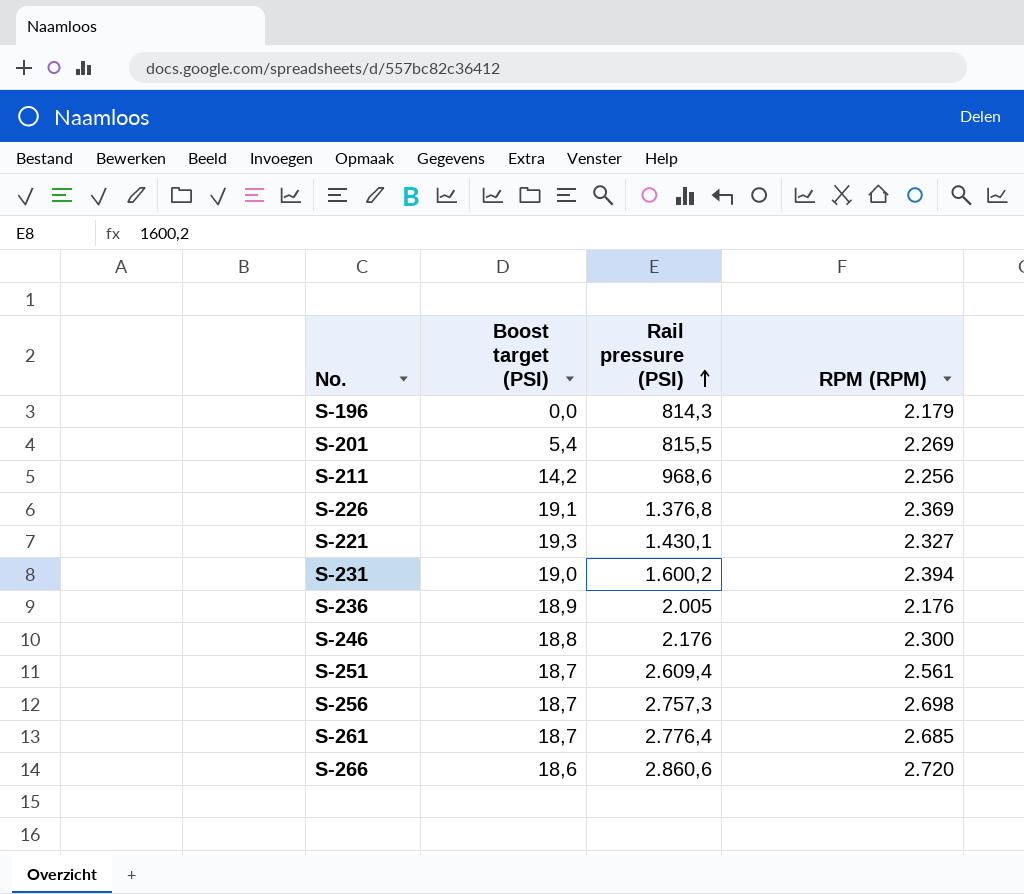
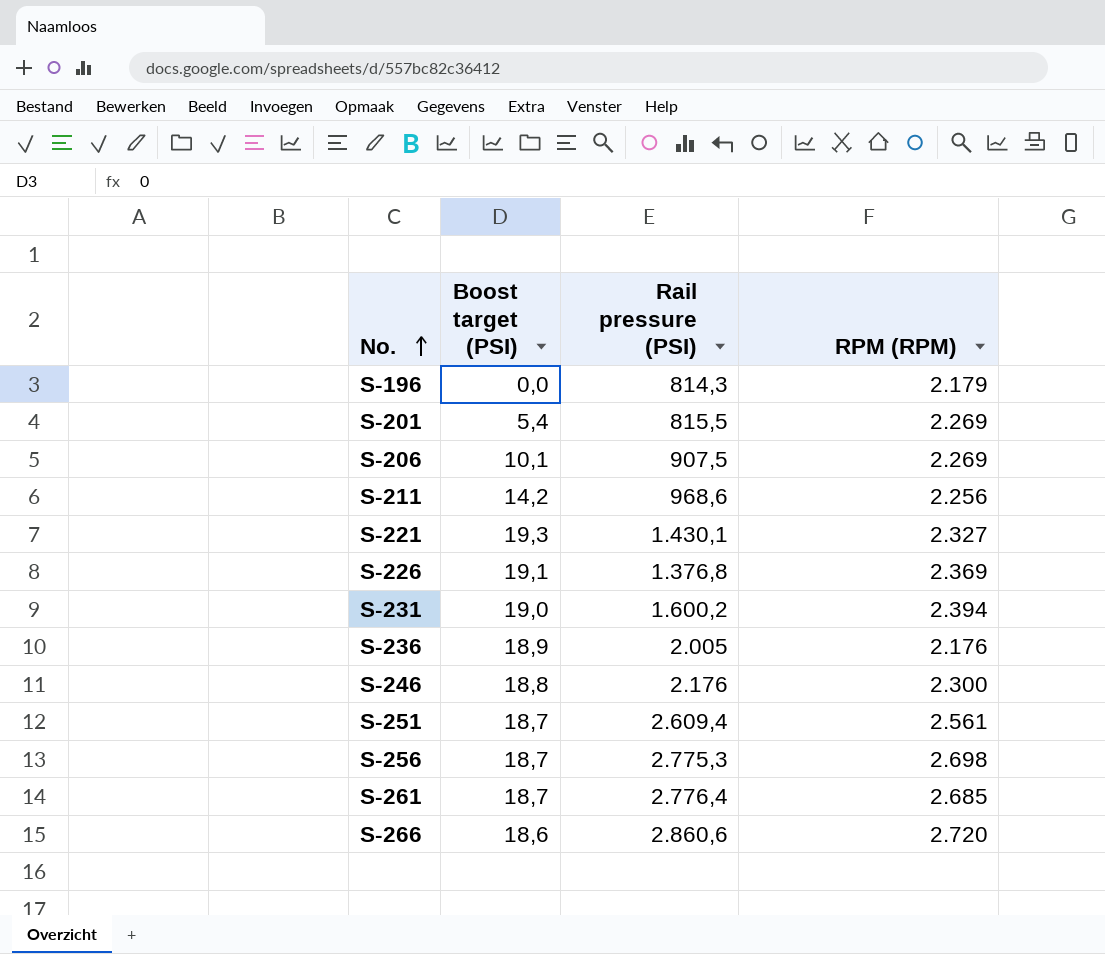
row order: Rail pressure (PSI) ascending -> No. ascending
row S-206: none -> 10,1 | 907,5 | 2.269
S-256 | Rail pressure (PSI): 2.757,3 -> 2.775,3

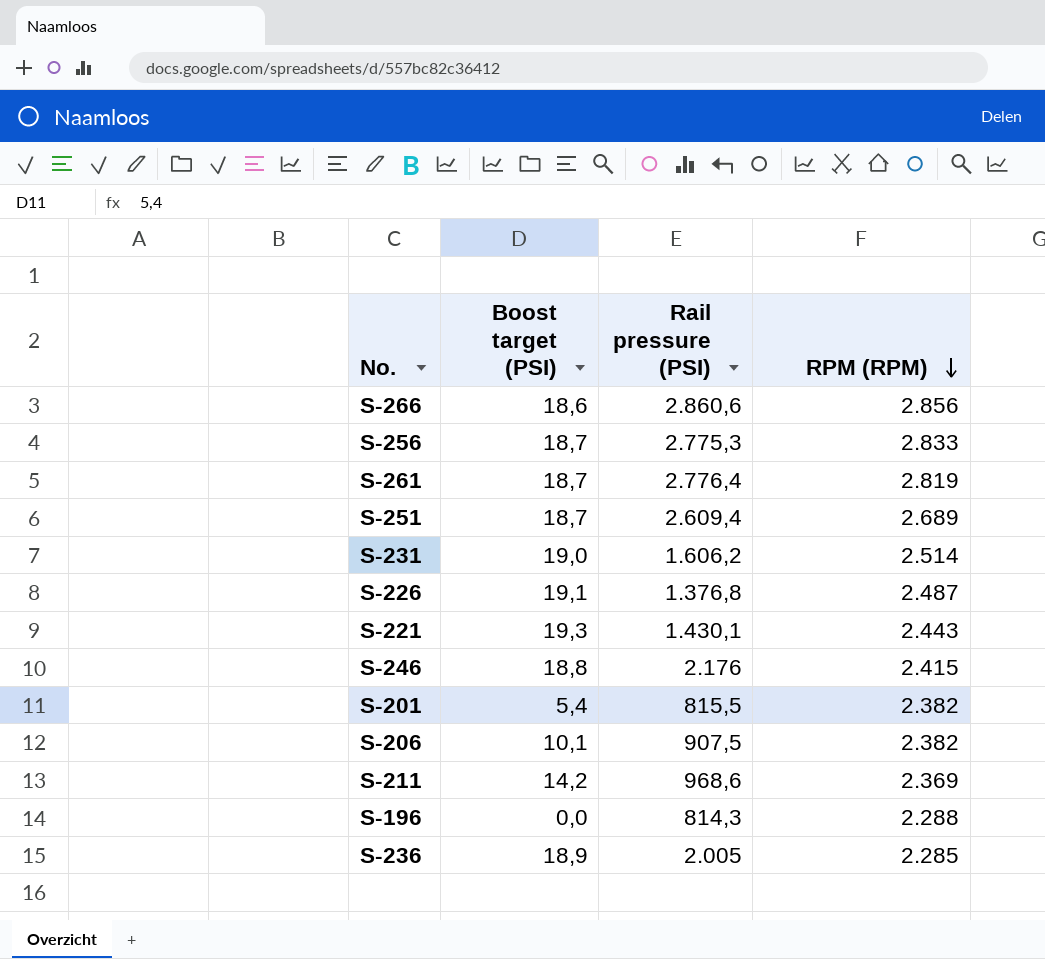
row order: No. ascending -> RPM (RPM) descending
S-266 | RPM (RPM): 2.720 -> 2.856
S-256 | RPM (RPM): 2.698 -> 2.833
S-261 | RPM (RPM): 2.685 -> 2.819
S-251 | RPM (RPM): 2.561 -> 2.689
S-231 | Rail pressure (PSI): 1.600,2 -> 1.606,2
S-231 | RPM (RPM): 2.394 -> 2.514
S-226 | RPM (RPM): 2.369 -> 2.487
S-221 | RPM (RPM): 2.327 -> 2.443
S-246 | RPM (RPM): 2.300 -> 2.415
S-201 | RPM (RPM): 2.269 -> 2.382
S-206 | RPM (RPM): 2.269 -> 2.382
S-211 | RPM (RPM): 2.256 -> 2.369
S-196 | RPM (RPM): 2.179 -> 2.288
S-236 | RPM (RPM): 2.176 -> 2.285

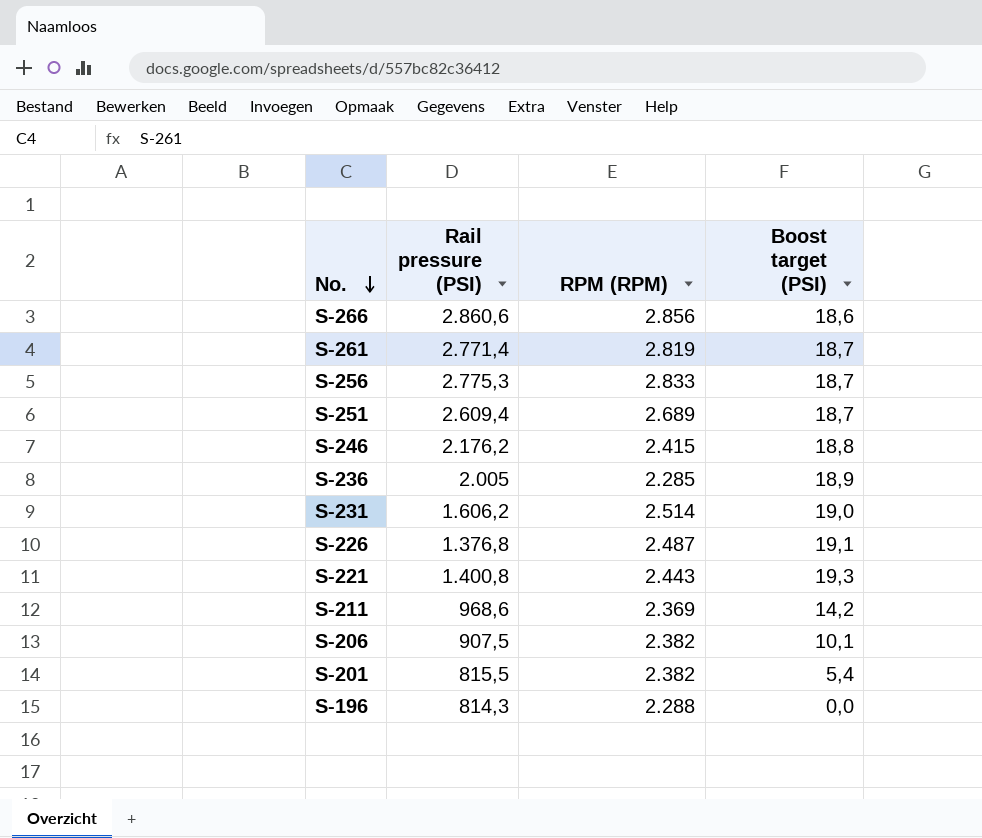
row order: RPM (RPM) descending -> No. descending
column Boost target (PSI) | position: 2 -> 4
S-261 | Rail pressure (PSI): 2.776,4 -> 2.771,4
S-246 | Rail pressure (PSI): 2.176 -> 2.176,2
S-221 | Rail pressure (PSI): 1.430,1 -> 1.400,8

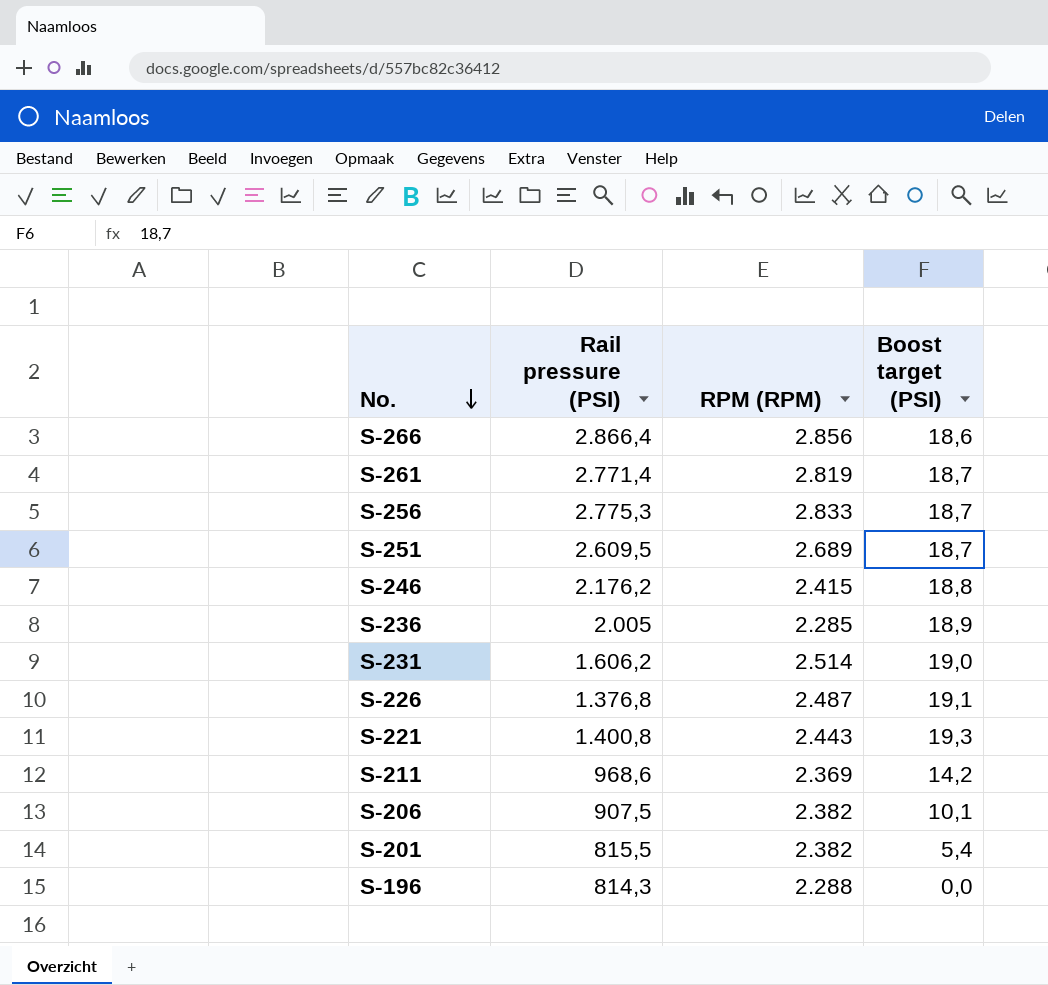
S-266 | Rail pressure (PSI): 2.860,6 -> 2.866,4
S-251 | Rail pressure (PSI): 2.609,4 -> 2.609,5

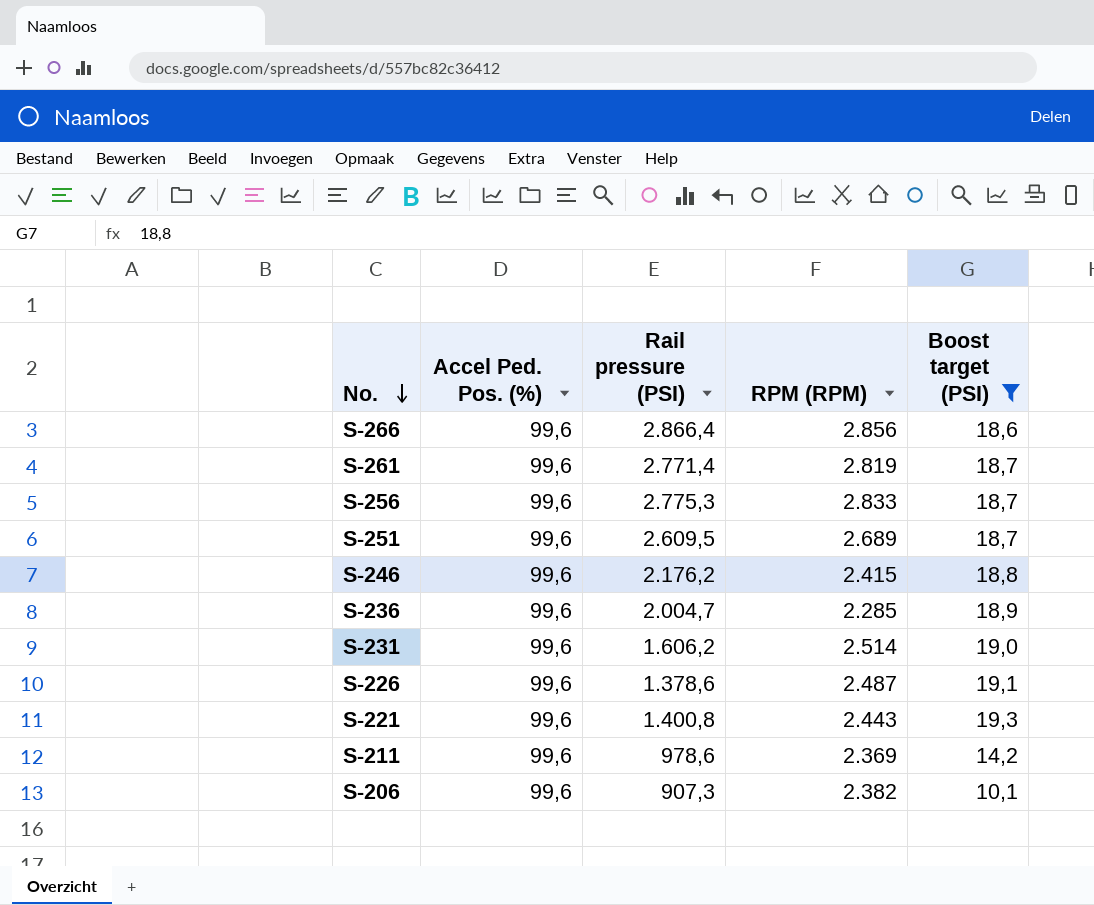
filter: none -> Boost target (PSI) >= 10,1
column Accel Ped. Pos. (%) | position: none -> 2
S-236 | Rail pressure (PSI): 2.005 -> 2.004,7
S-226 | Rail pressure (PSI): 1.376,8 -> 1.378,6
S-211 | Rail pressure (PSI): 968,6 -> 978,6
S-206 | Rail pressure (PSI): 907,5 -> 907,3

